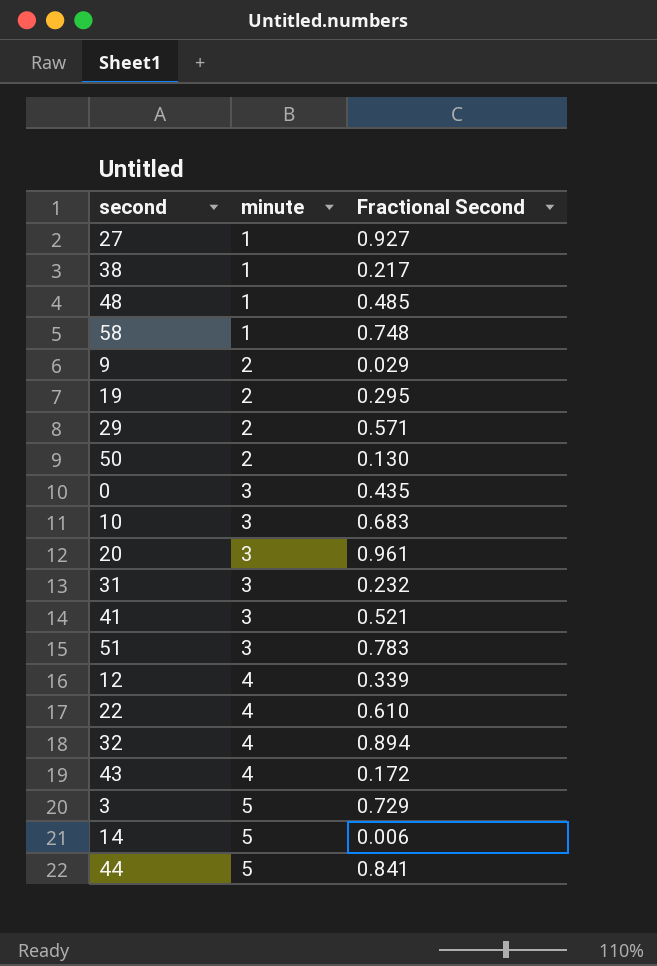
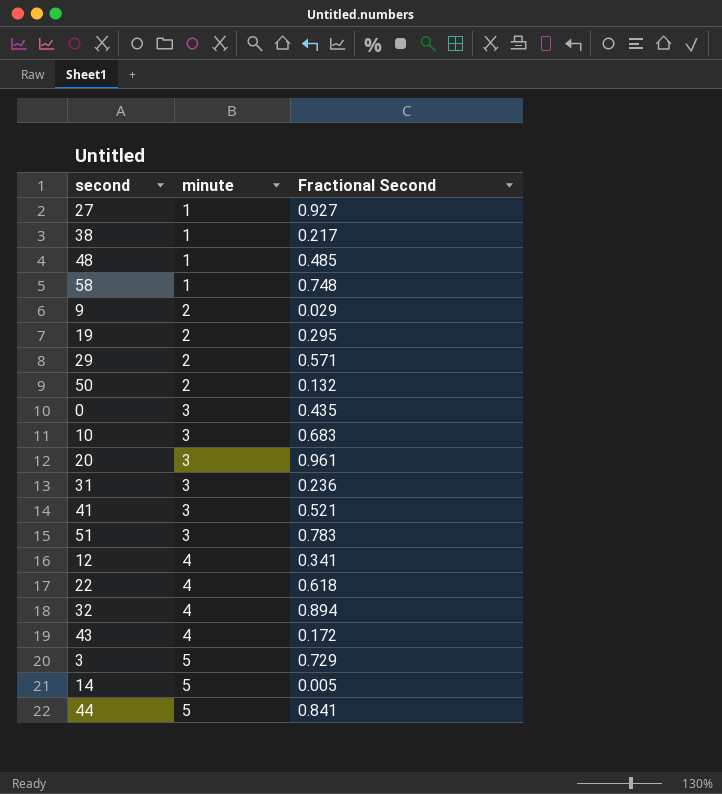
50 | Fractional Second: 0.130 -> 0.132
31 | Fractional Second: 0.232 -> 0.236
12 | Fractional Second: 0.339 -> 0.341
22 | Fractional Second: 0.610 -> 0.618
14 | Fractional Second: 0.006 -> 0.005

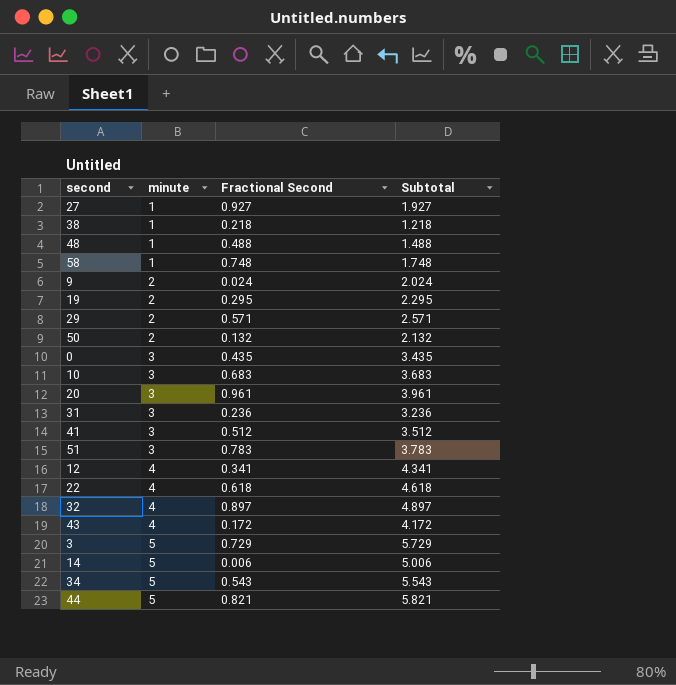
column Subtotal | formula: none -> [minute] + [Fractional Second]
38 | Fractional Second: 0.217 -> 0.218
48 | Fractional Second: 0.485 -> 0.488
9 | Fractional Second: 0.029 -> 0.024
41 | Fractional Second: 0.521 -> 0.512
32 | Fractional Second: 0.894 -> 0.897
14 | Fractional Second: 0.005 -> 0.006
row 34: none -> 5 | 0.543 | 5.543
44 | Fractional Second: 0.841 -> 0.821

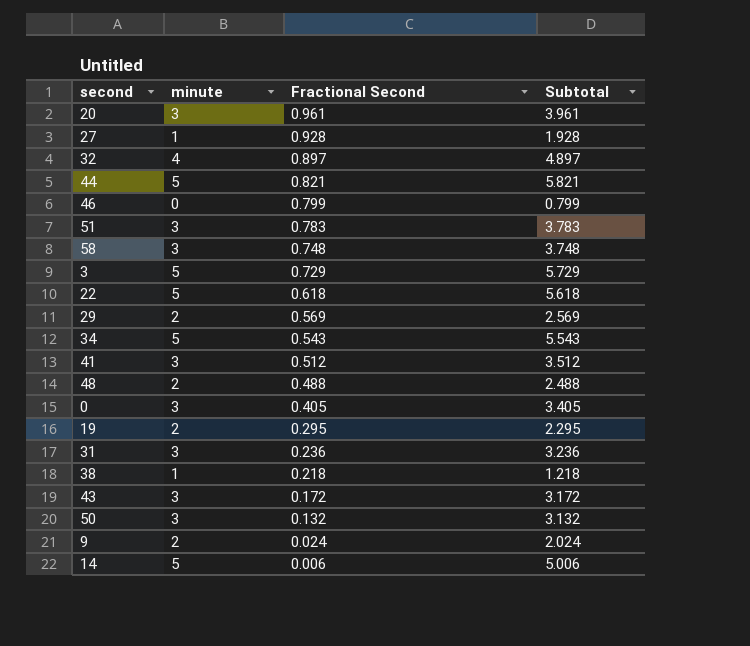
row order: minute ascending -> Fractional Second descending
row 10: 3 | 0.683 | 3.683 -> none
row 12: 4 | 0.341 | 4.341 -> none
27 | Fractional Second: 0.927 -> 0.928
27 | Subtotal: 1.927 -> 1.928
row 46: none -> 0 | 0.799 | 0.799
58 | minute: 1 -> 3
58 | Subtotal: 1.748 -> 3.748
22 | minute: 4 -> 5
22 | Subtotal: 4.618 -> 5.618
29 | Fractional Second: 0.571 -> 0.569
29 | Subtotal: 2.571 -> 2.569
48 | minute: 1 -> 2
48 | Subtotal: 1.488 -> 2.488
0 | Fractional Second: 0.435 -> 0.405
0 | Subtotal: 3.435 -> 3.405
43 | minute: 4 -> 3
43 | Subtotal: 4.172 -> 3.172
50 | minute: 2 -> 3
50 | Subtotal: 2.132 -> 3.132

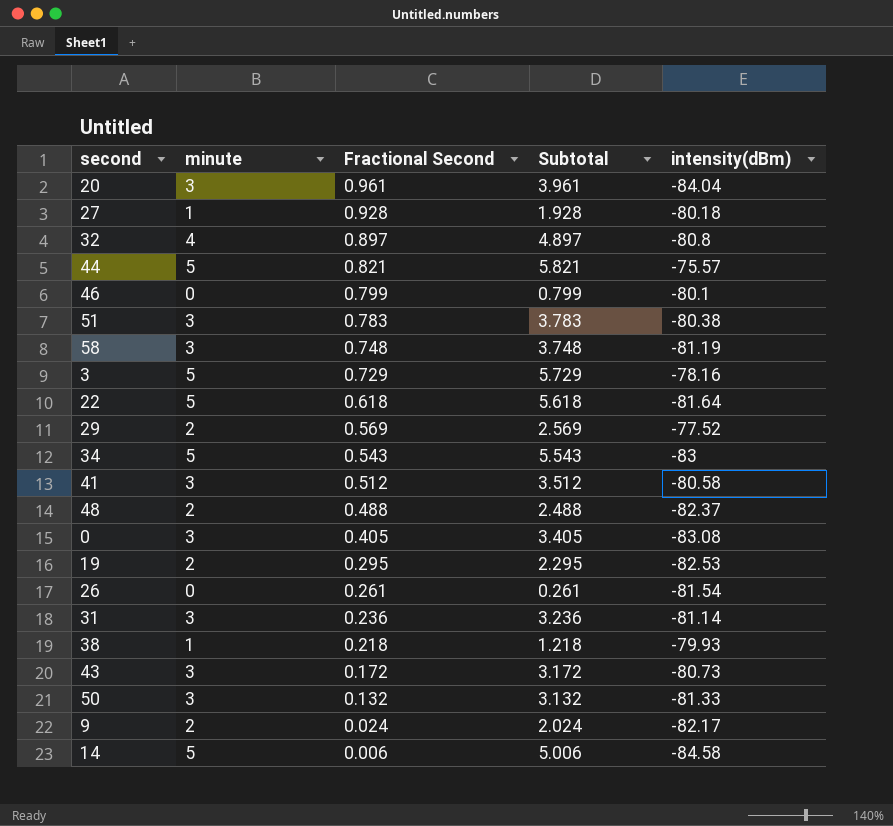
column intensity(dBm) | position: none -> 5
row 26: none -> 0 | 0.261 | 0.261 | -81.54

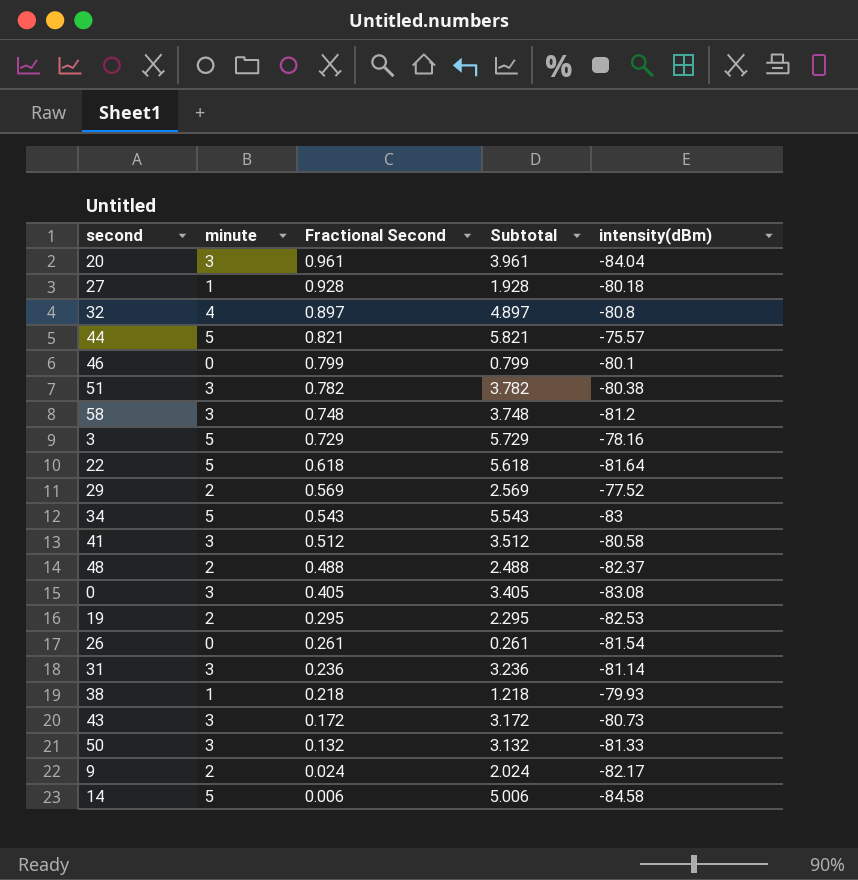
51 | Fractional Second: 0.783 -> 0.782
51 | Subtotal: 3.783 -> 3.782
58 | intensity(dBm): -81.19 -> -81.2

